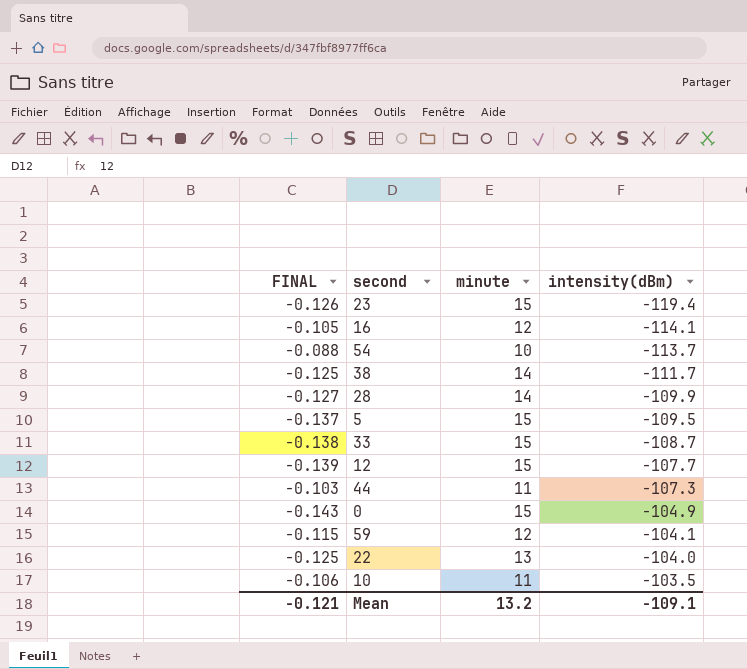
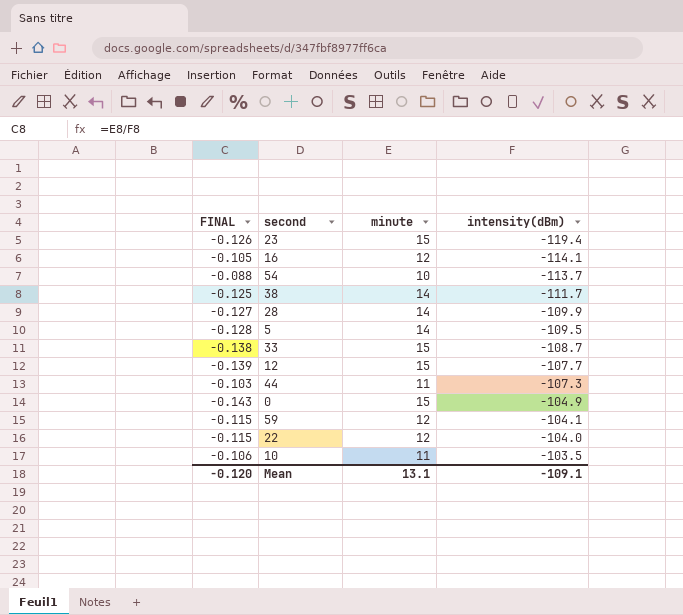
5 | FINAL: -0.137 -> -0.128
5 | minute: 15 -> 14
22 | FINAL: -0.125 -> -0.115
22 | minute: 13 -> 12
Mean | FINAL: -0.121 -> -0.120
Mean | minute: 13.2 -> 13.1

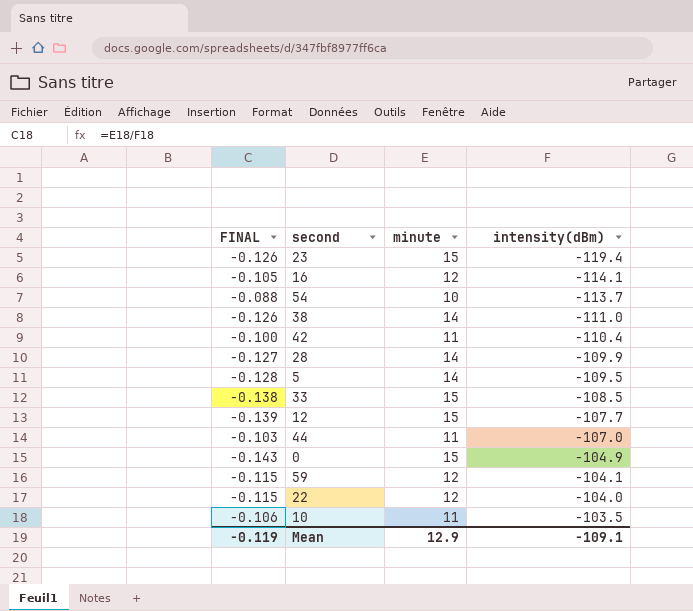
38 | FINAL: -0.125 -> -0.126
38 | intensity(dBm): -111.7 -> -111.0
row 42: none -> -0.100 | 11 | -110.4
33 | intensity(dBm): -108.7 -> -108.5
44 | intensity(dBm): -107.3 -> -107.0
Mean | FINAL: -0.120 -> -0.119
Mean | minute: 13.1 -> 12.9

